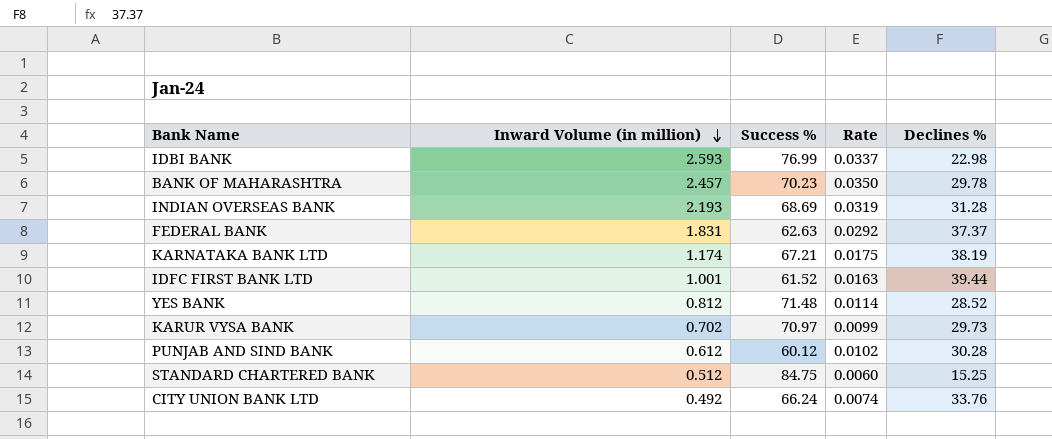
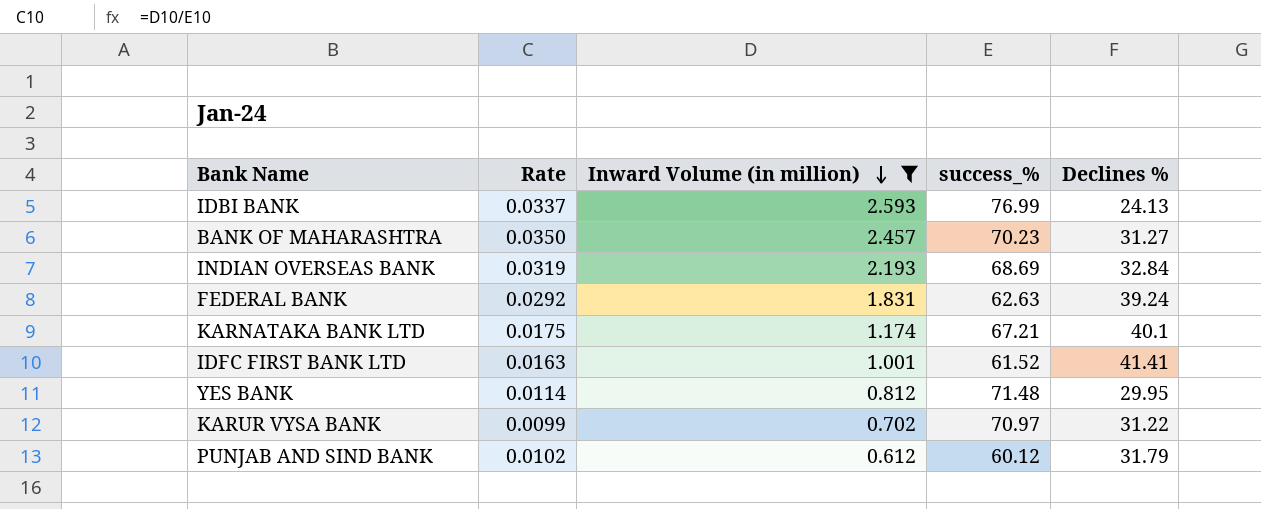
filter: none -> Inward Volume (in million) >= 0.612
column Rate | position: 4 -> 2
column name: Success % -> success_%
IDBI BANK | Declines %: 22.98 -> 24.13
BANK OF MAHARASHTRA | Declines %: 29.78 -> 31.27
INDIAN OVERSEAS BANK | Declines %: 31.28 -> 32.84
FEDERAL BANK | Declines %: 37.37 -> 39.24
KARNATAKA BANK LTD | Declines %: 38.19 -> 40.1
IDFC FIRST BANK LTD | Declines %: 39.44 -> 41.41
YES BANK | Declines %: 28.52 -> 29.95
KARUR VYSA BANK | Declines %: 29.73 -> 31.22
PUNJAB AND SIND BANK | Declines %: 30.28 -> 31.79

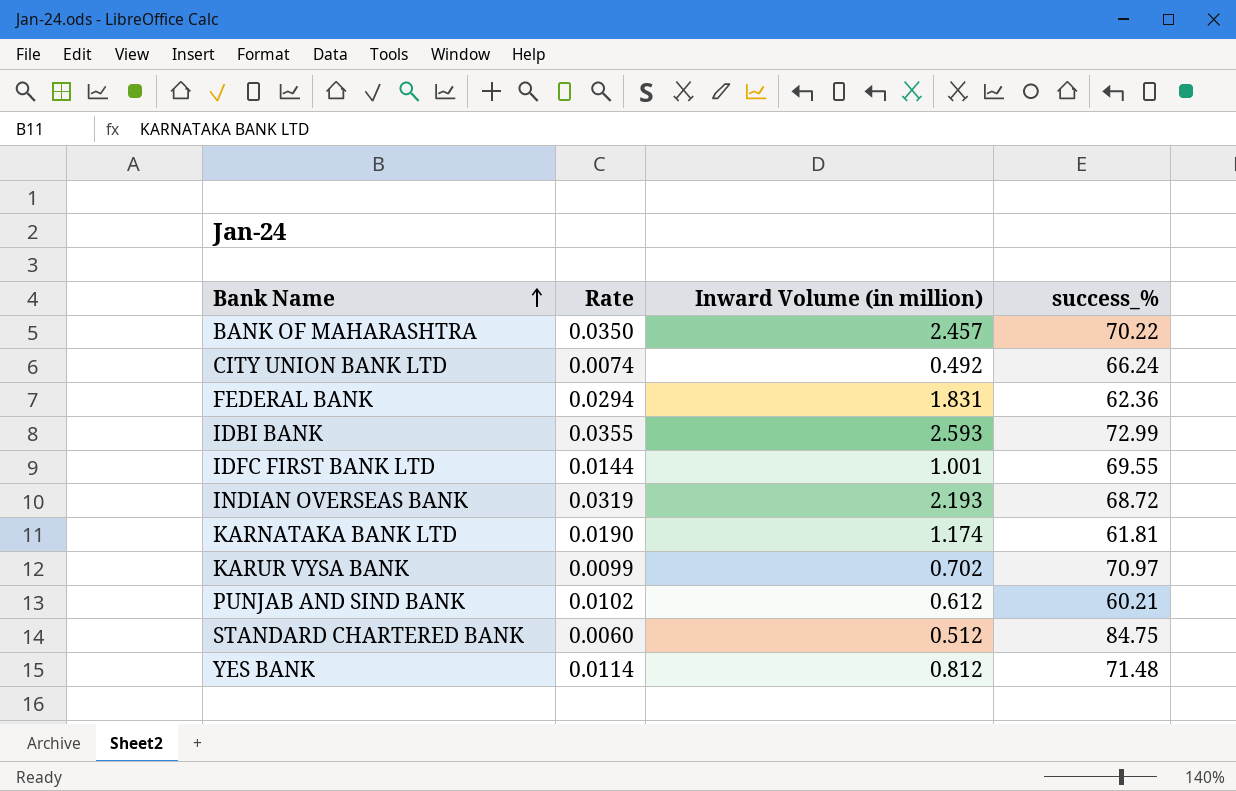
filter: Inward Volume (in million) >= 0.612 -> none
row order: Inward Volume (in million) descending -> Bank Name ascending
column Declines % | position: 5 -> none
BANK OF MAHARASHTRA | success_%: 70.23 -> 70.22
FEDERAL BANK | Rate: 0.0292 -> 0.0294
FEDERAL BANK | success_%: 62.63 -> 62.36
IDBI BANK | Rate: 0.0337 -> 0.0355
IDBI BANK | success_%: 76.99 -> 72.99
IDFC FIRST BANK LTD | Rate: 0.0163 -> 0.0144
IDFC FIRST BANK LTD | success_%: 61.52 -> 69.55
INDIAN OVERSEAS BANK | success_%: 68.69 -> 68.72
KARNATAKA BANK LTD | Rate: 0.0175 -> 0.0190
KARNATAKA BANK LTD | success_%: 67.21 -> 61.81
PUNJAB AND SIND BANK | success_%: 60.12 -> 60.21

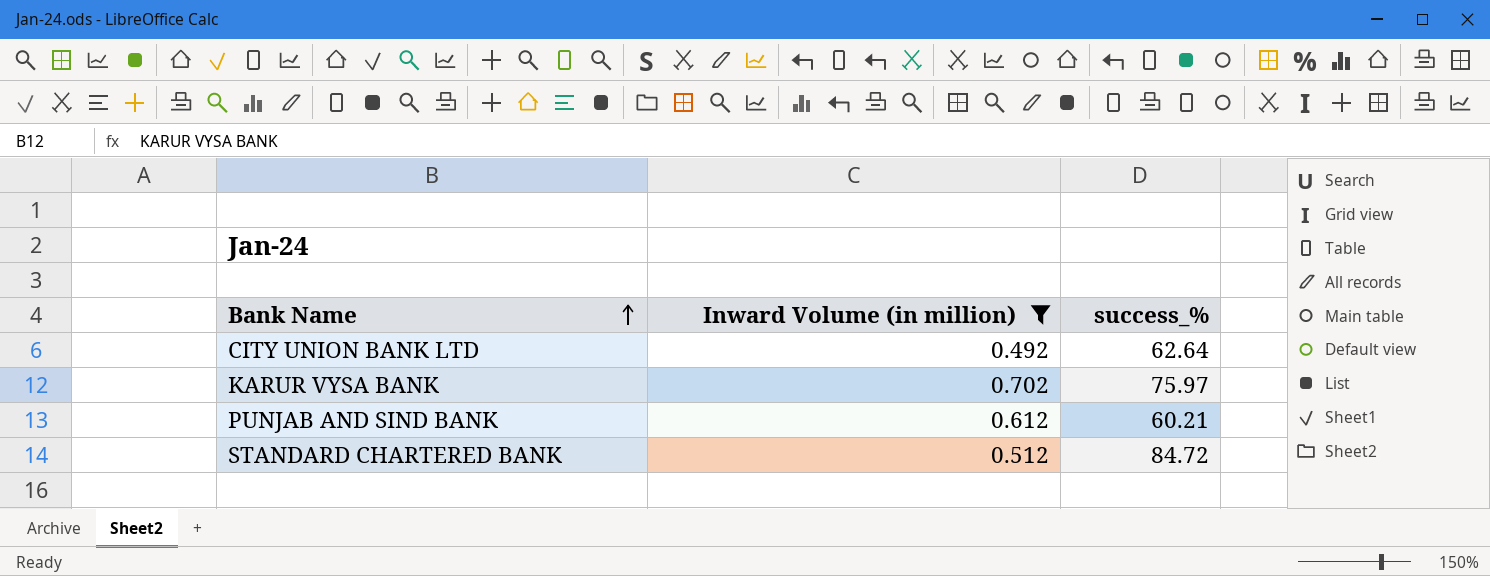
filter: none -> Inward Volume (in million) <= 0.702
column Rate | formula: [Inward Volume (in million)] / [success_%] -> none
CITY UNION BANK LTD | success_%: 66.24 -> 62.64
KARUR VYSA BANK | success_%: 70.97 -> 75.97
STANDARD CHARTERED BANK | success_%: 84.75 -> 84.72

